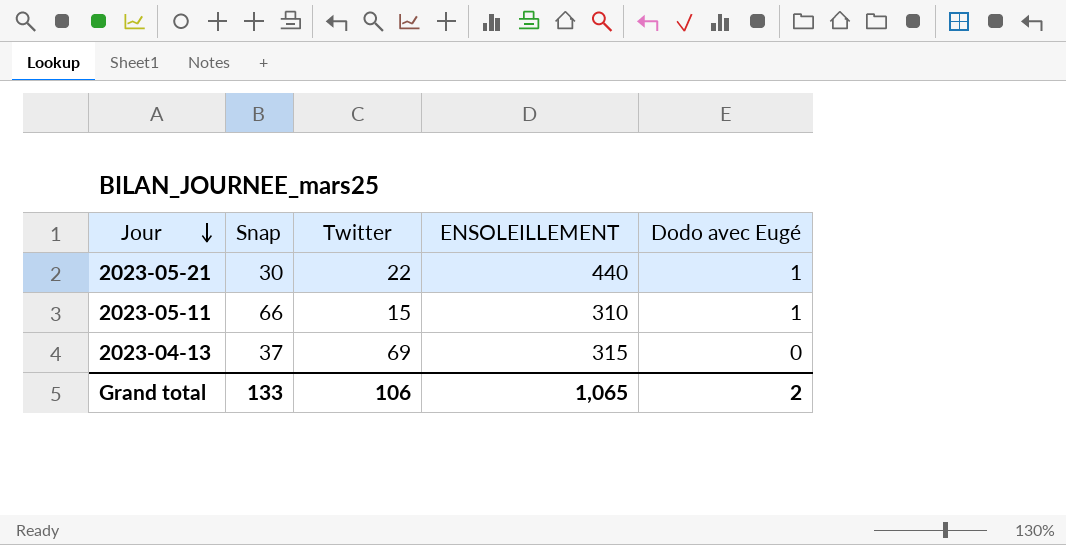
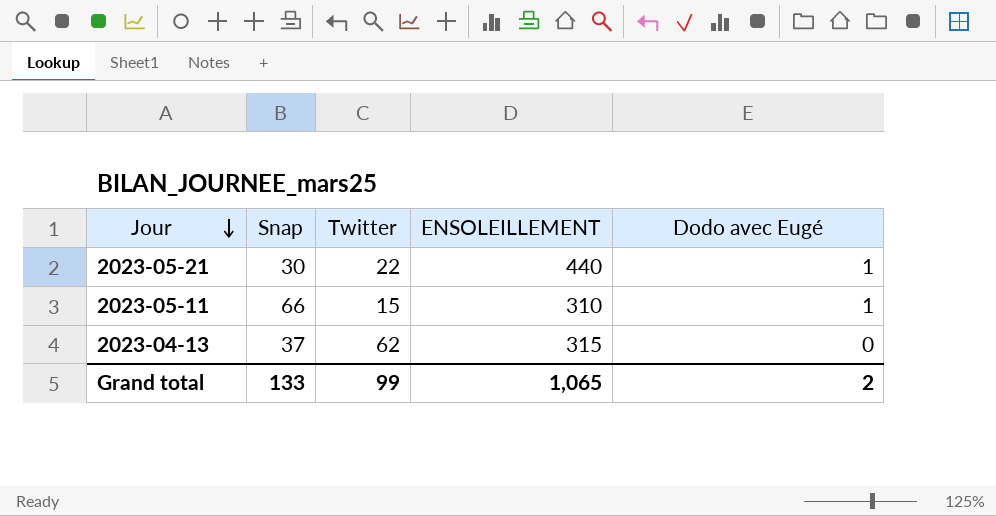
2023-04-13 | Twitter: 69 -> 62
Grand total | Twitter: 106 -> 99

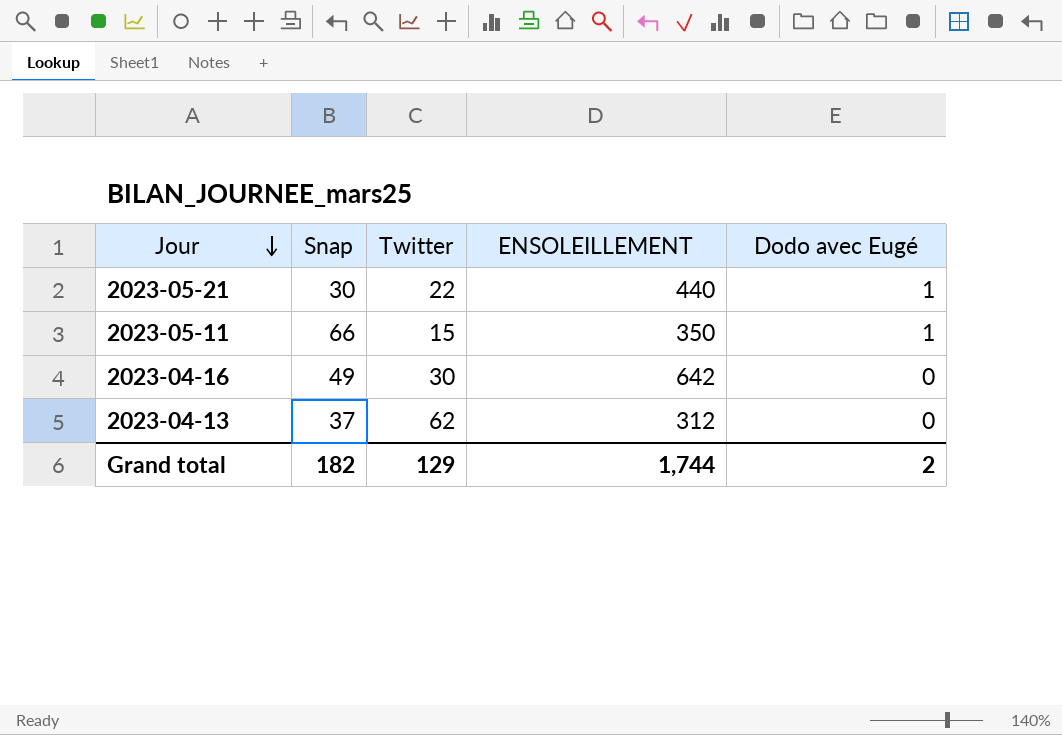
2023-05-11 | ENSOLEILLEMENT: 310 -> 350
row 2023-04-16: none -> 49 | 30 | 642 | 0
2023-04-13 | ENSOLEILLEMENT: 315 -> 312
Grand total | Snap: 133 -> 182
Grand total | Twitter: 99 -> 129
Grand total | ENSOLEILLEMENT: 1,065 -> 1,744

